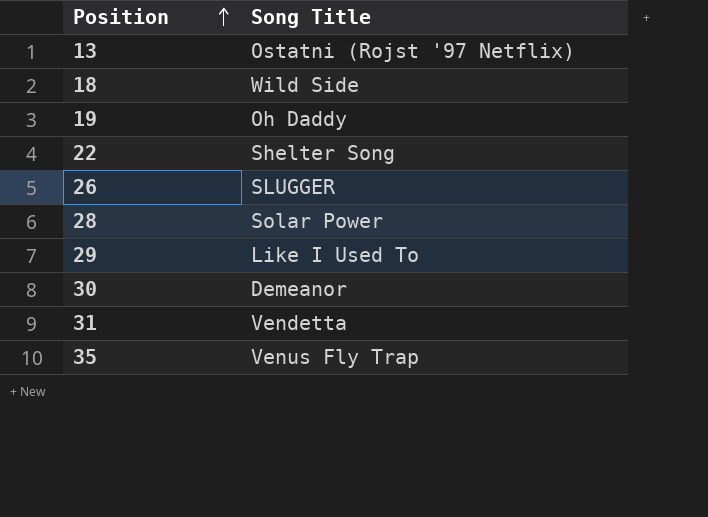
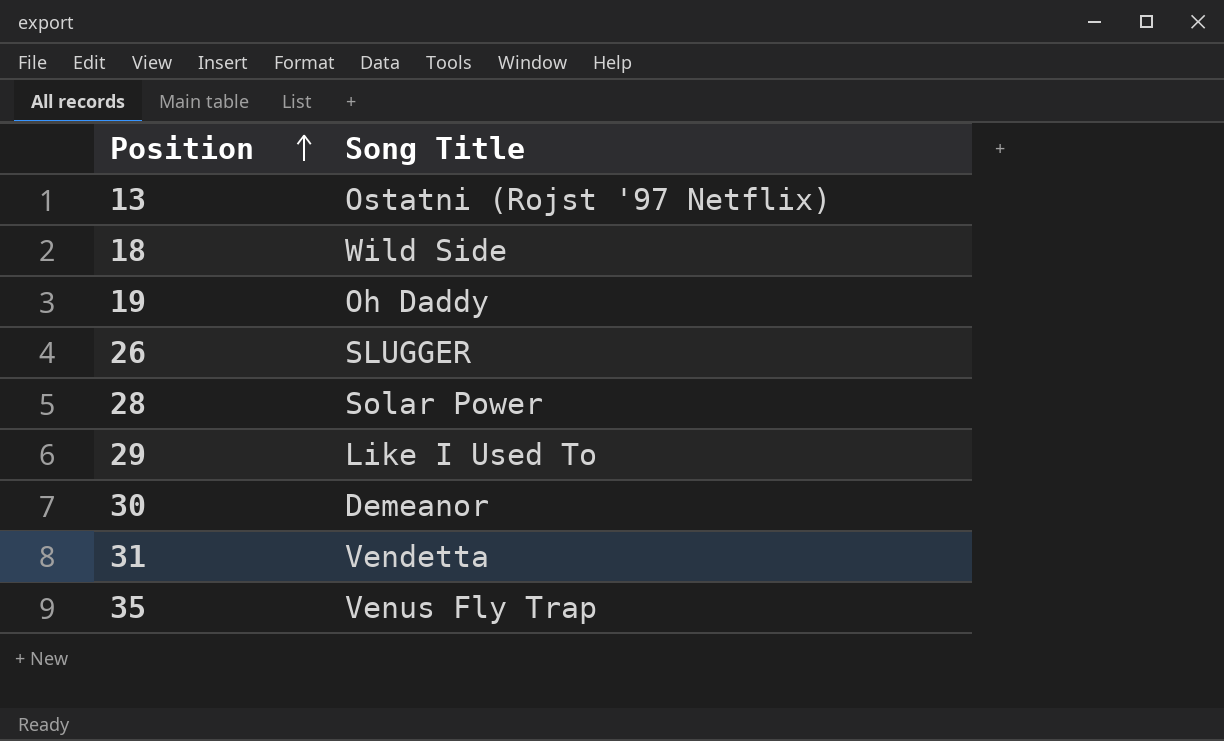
row 22: Shelter Song -> none

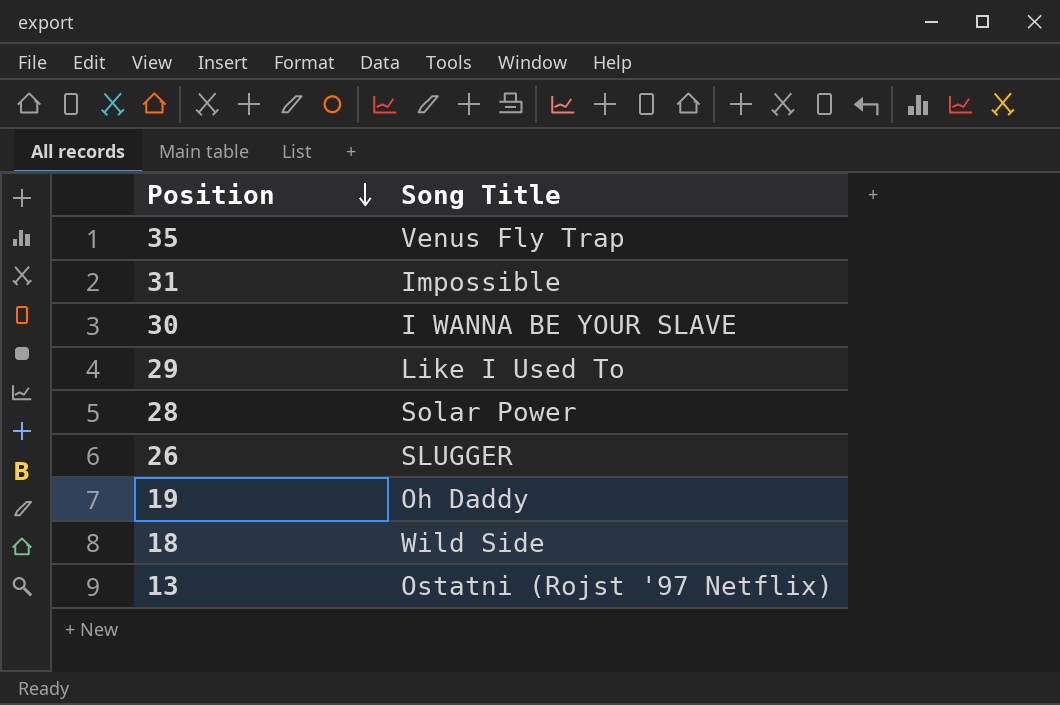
row order: Position ascending -> Position descending
31 | Song Title: Vendetta -> Impossible
30 | Song Title: Demeanor -> I WANNA BE YOUR SLAVE

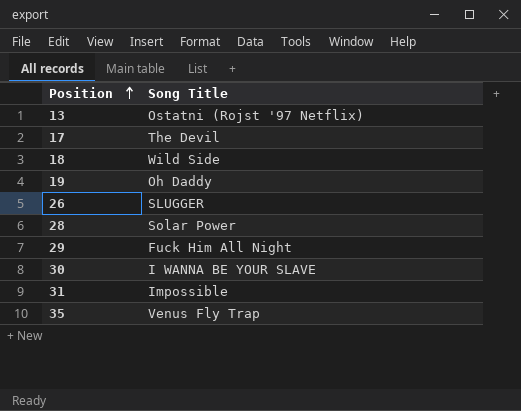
row order: Position descending -> Position ascending
row 17: none -> The Devil
29 | Song Title: Like I Used To -> Fuck Him All Night

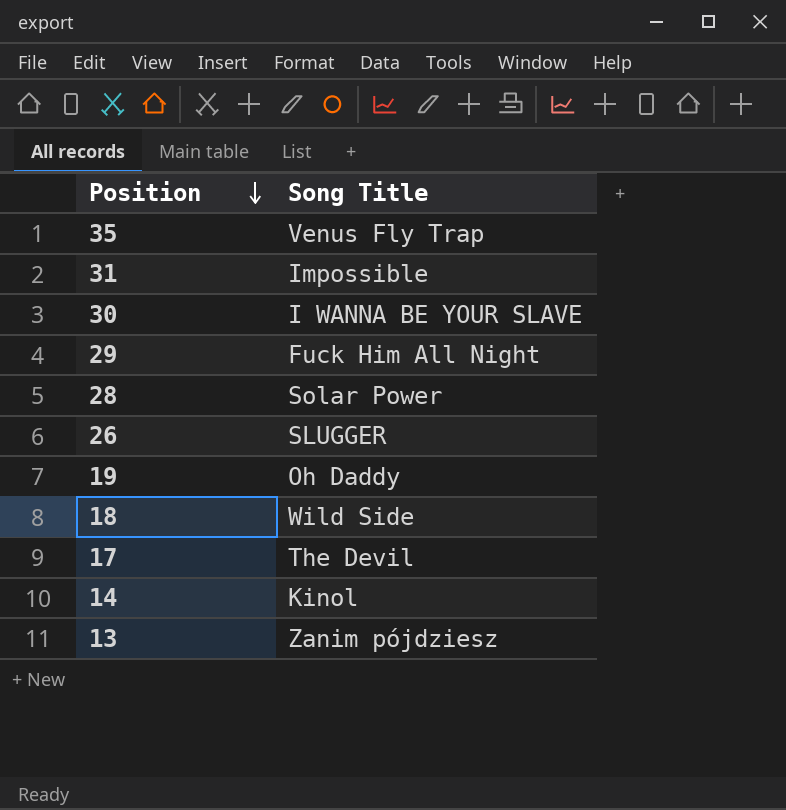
row order: Position ascending -> Position descending
row 14: none -> Kinol
13 | Song Title: Ostatni (Rojst '97 Netflix) -> Zanim pójdziesz

